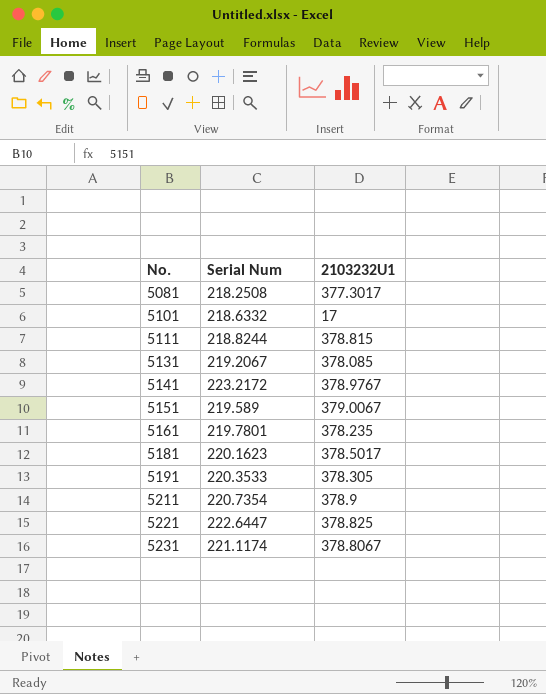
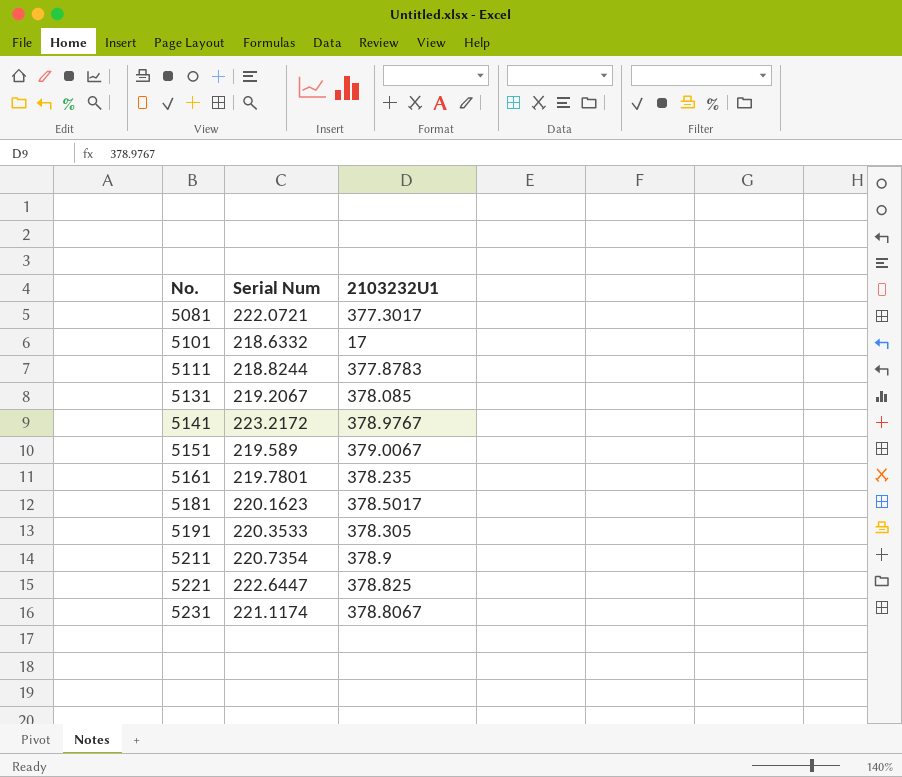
5081 | Serial Num: 218.2508 -> 222.0721
5111 | 2103232U1: 378.815 -> 377.8783

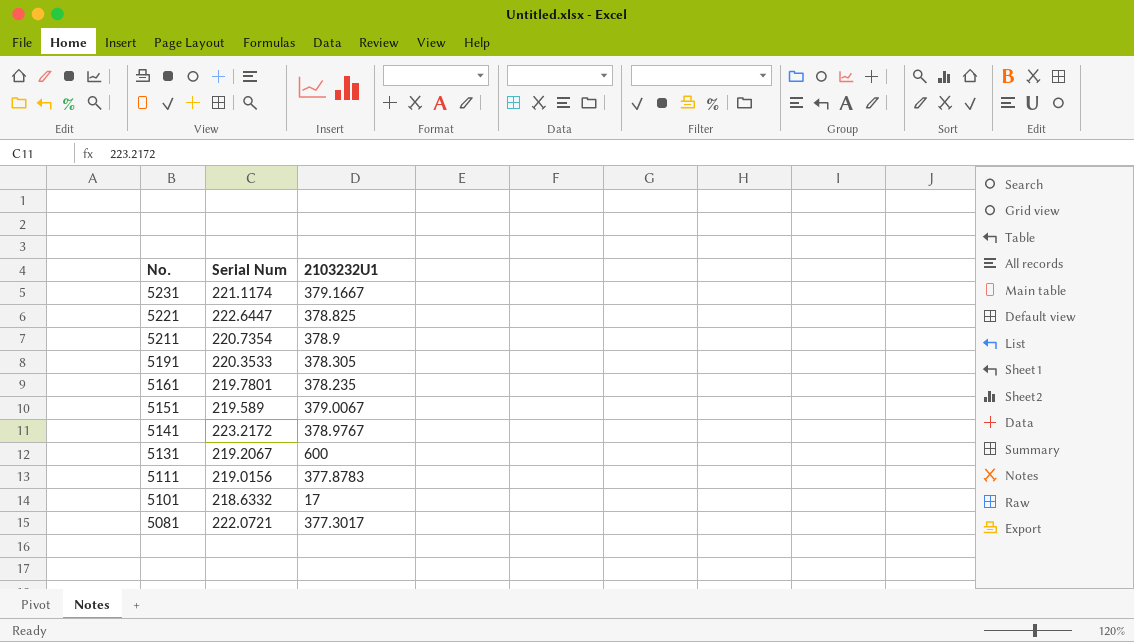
row order: No. ascending -> No. descending
row 5181: 220.1623 | 378.5017 -> none
5231 | 2103232U1: 378.8067 -> 379.1667
5131 | 2103232U1: 378.085 -> 600
5111 | Serial Num: 218.8244 -> 219.0156

